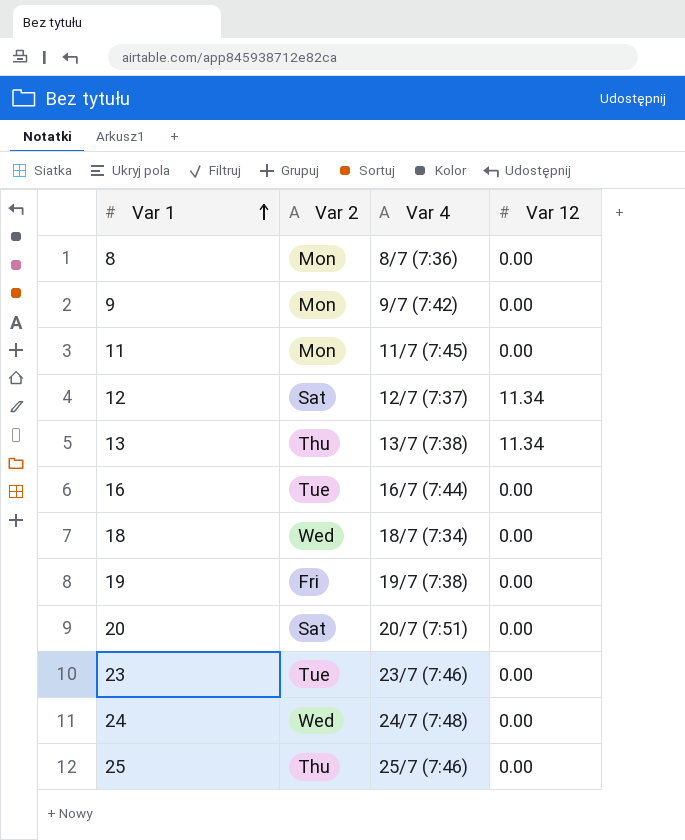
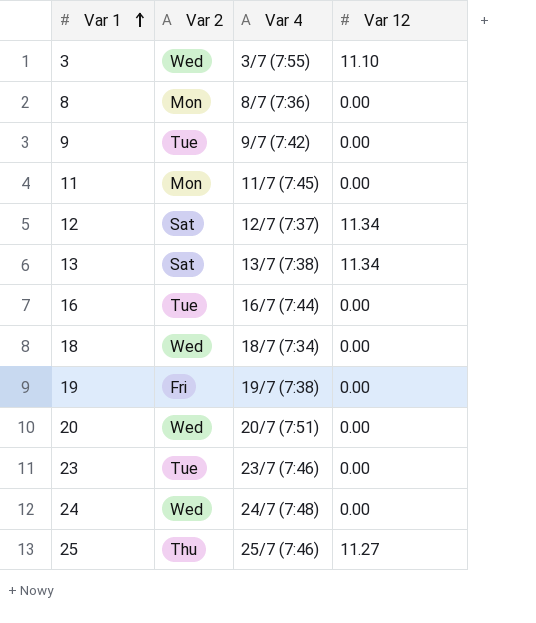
row 3: none -> Wed | 3/7 (7:55) | 11.10
9 | Var 2: Mon -> Tue
13 | Var 2: Thu -> Sat
20 | Var 2: Sat -> Wed
25 | Var 12: 0.00 -> 11.27

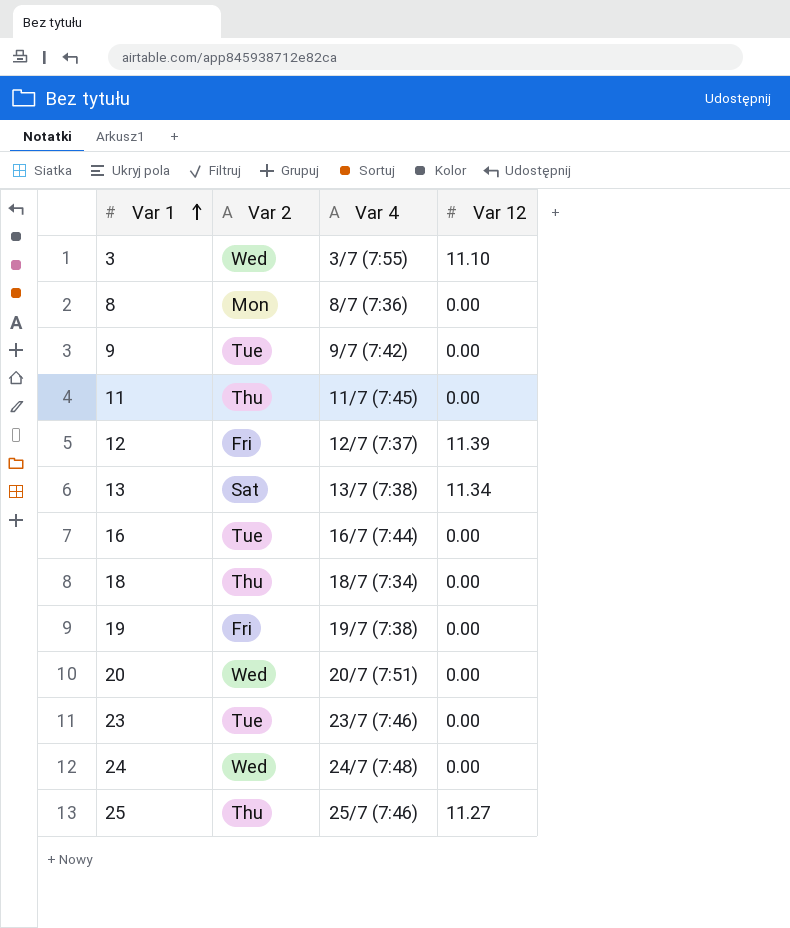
11 | Var 2: Mon -> Thu
12 | Var 2: Sat -> Fri
12 | Var 12: 11.34 -> 11.39
18 | Var 2: Wed -> Thu

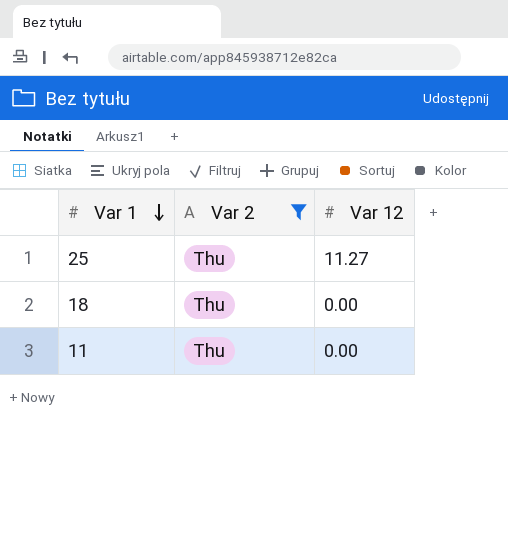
filter: none -> Var 2 = Thu
row order: Var 1 ascending -> Var 1 descending
column Var 4 | position: 3 -> none

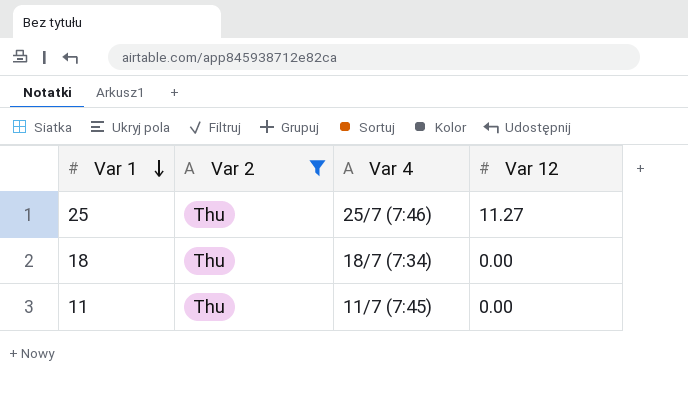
column Var 4 | position: none -> 3

